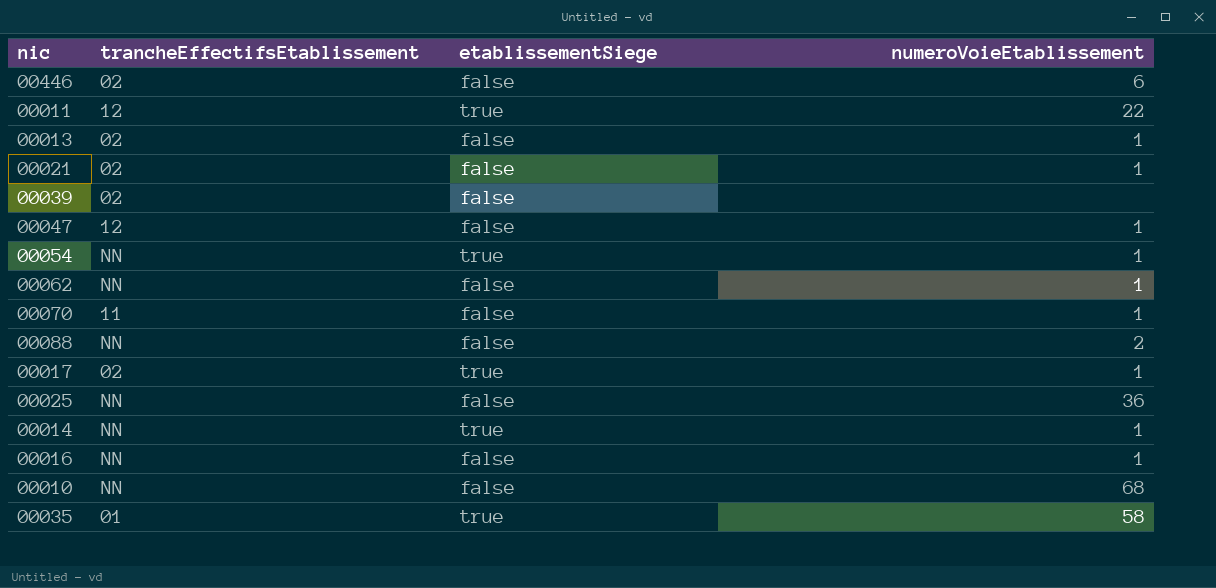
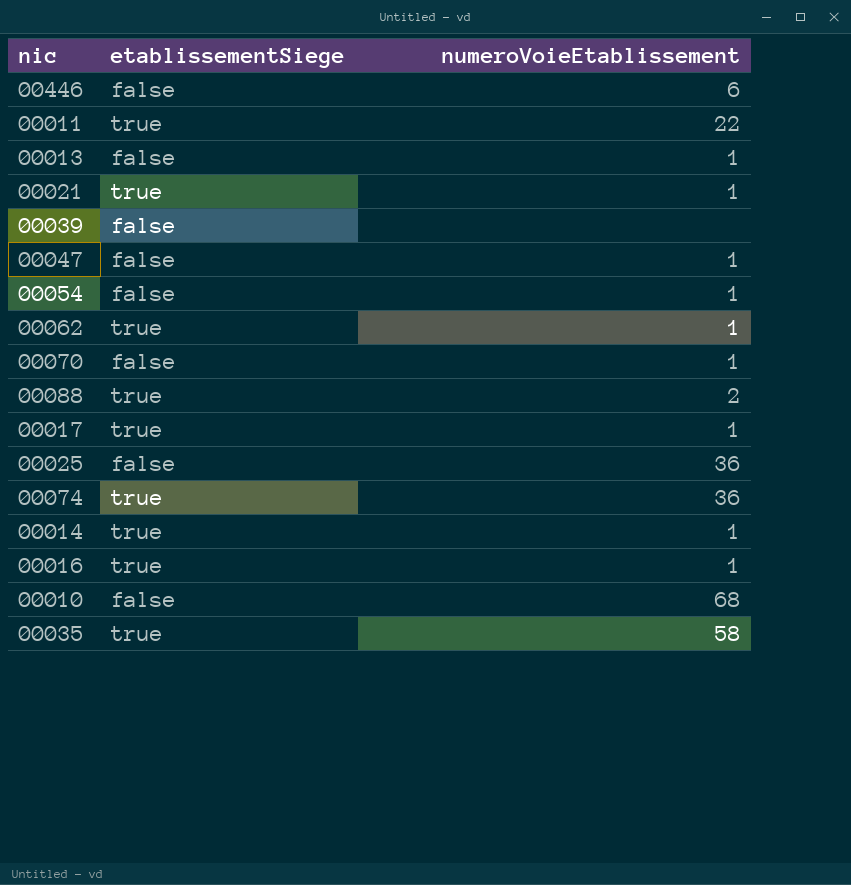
column trancheEffectifsEtablissement | position: 2 -> none
00021 | etablissementSiege: false -> true
00054 | etablissementSiege: true -> false
00062 | etablissementSiege: false -> true
00088 | etablissementSiege: false -> true
row 00074: none -> true | 36
00016 | etablissementSiege: false -> true

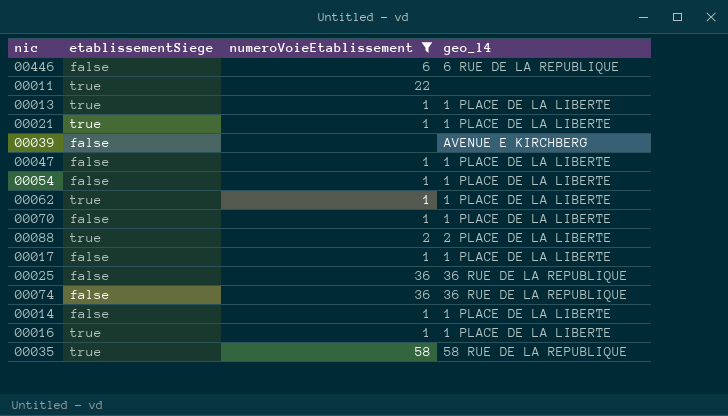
filter: none -> numeroVoieEtablissement != 68
column geo_l4 | position: none -> 4
00013 | etablissementSiege: false -> true
00017 | etablissementSiege: true -> false
00074 | etablissementSiege: true -> false
00014 | etablissementSiege: true -> false

